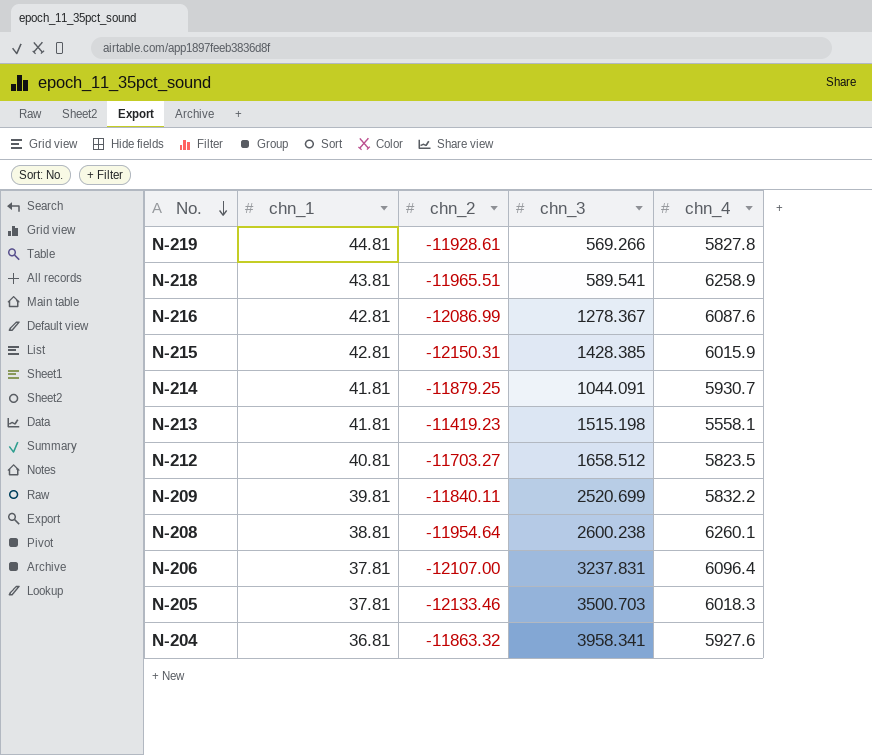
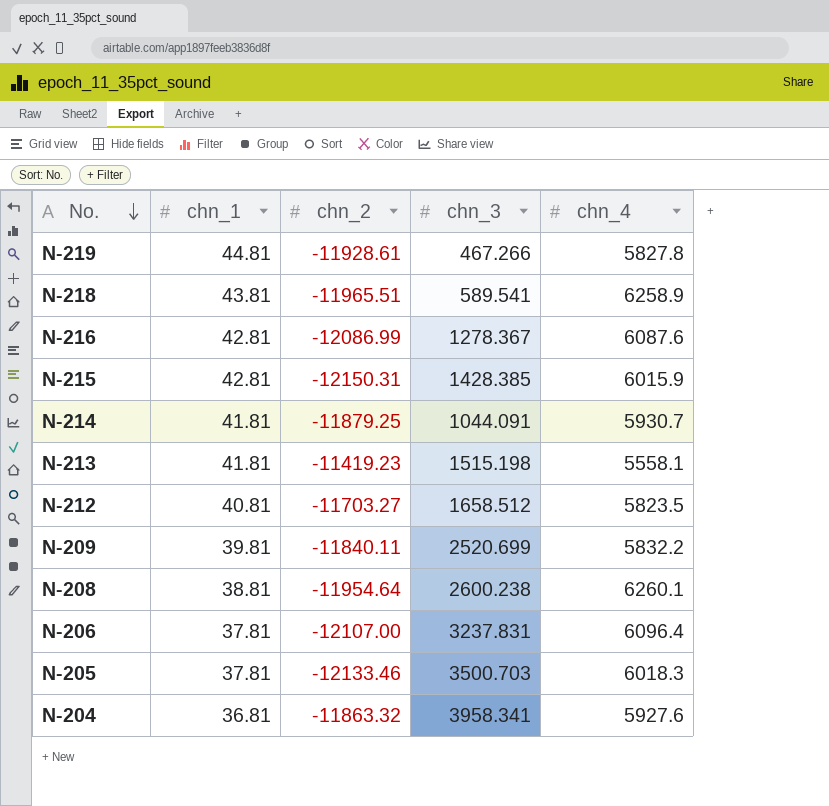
N-219 | chn_3: 569.266 -> 467.266

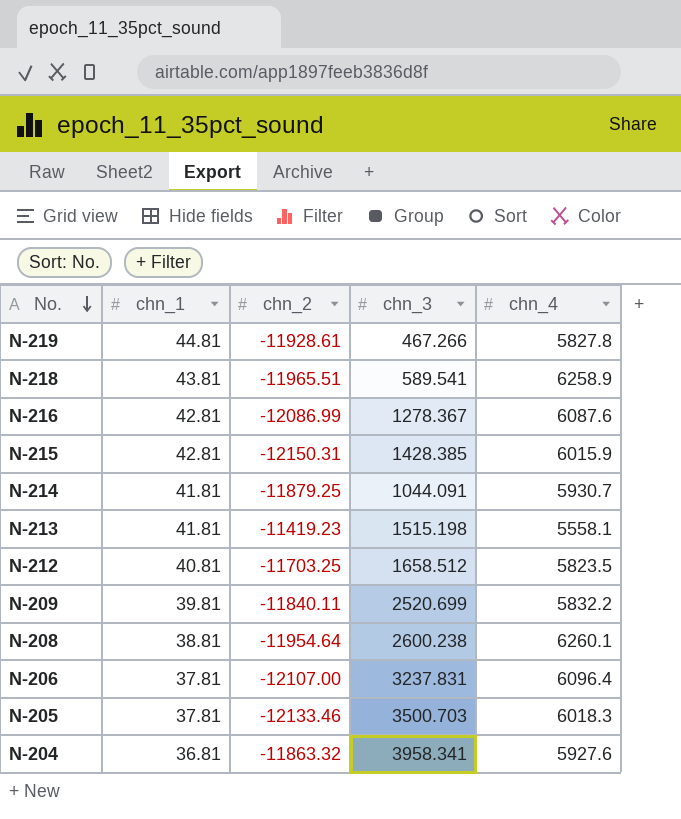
N-212 | chn_2: -11703.27 -> -11703.25

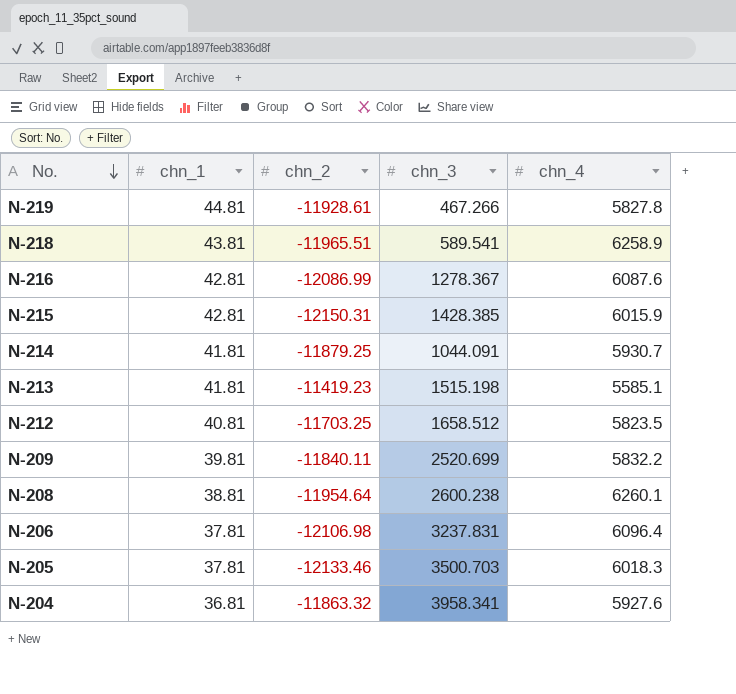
N-213 | chn_4: 5558.1 -> 5585.1
N-206 | chn_2: -12107.00 -> -12106.98

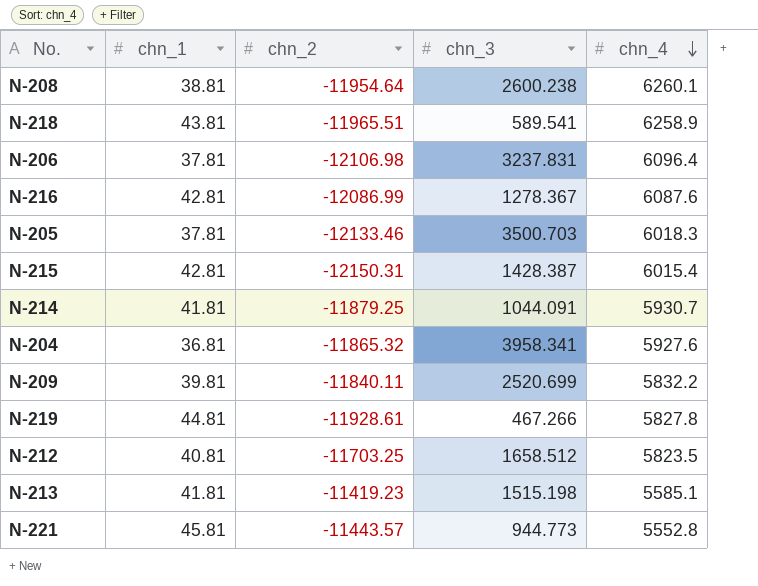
row order: No. descending -> chn_4 descending
N-215 | chn_3: 1428.385 -> 1428.387
N-215 | chn_4: 6015.9 -> 6015.4
N-204 | chn_2: -11863.32 -> -11865.32
row N-221: none -> 45.81 | -11443.57 | 944.773 | 5552.8

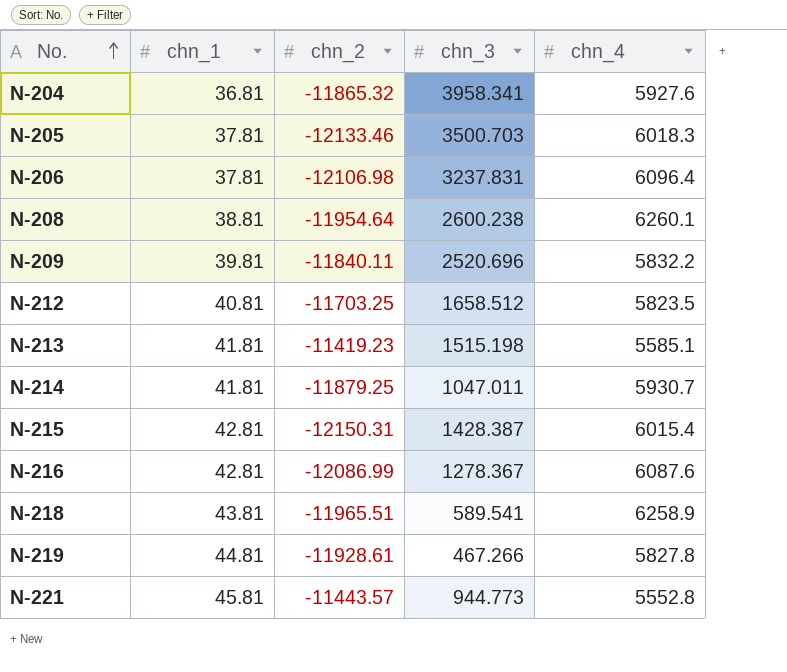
row order: chn_4 descending -> No. ascending
N-209 | chn_3: 2520.699 -> 2520.696
N-214 | chn_3: 1044.091 -> 1047.011

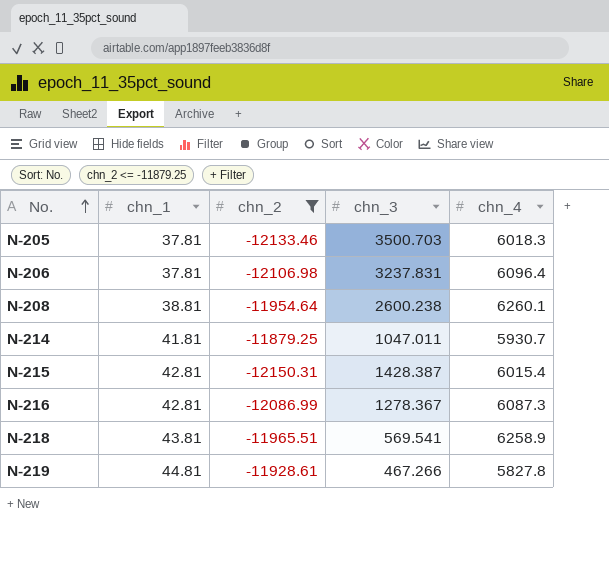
filter: none -> chn_2 <= -11879.25
N-216 | chn_4: 6087.6 -> 6087.3
N-218 | chn_3: 589.541 -> 569.541

